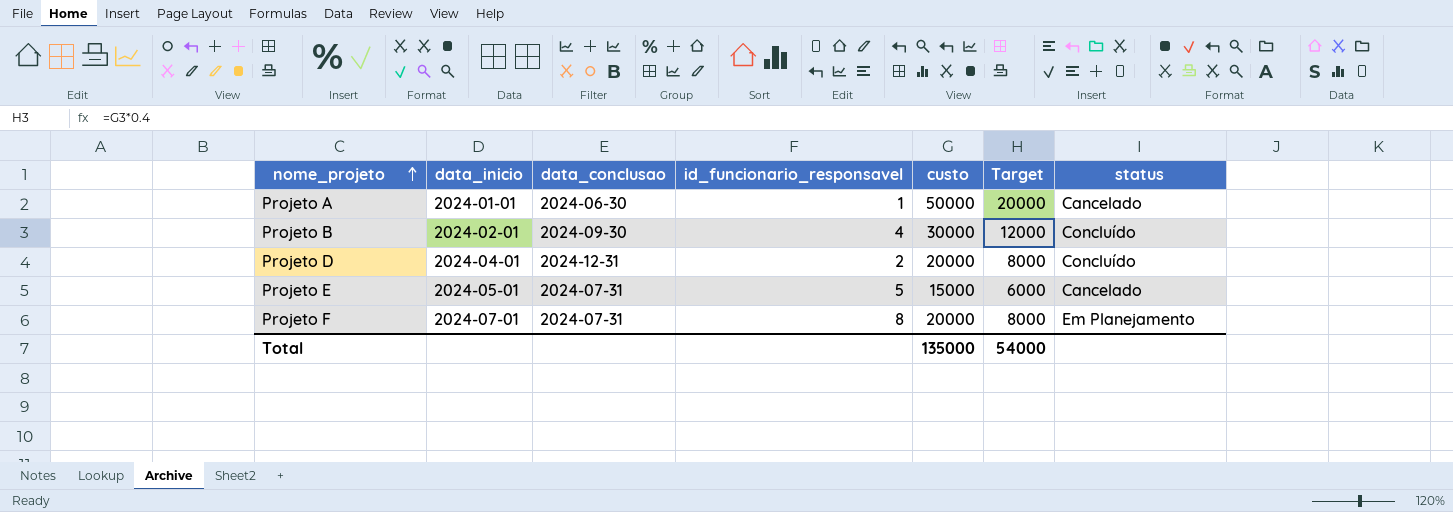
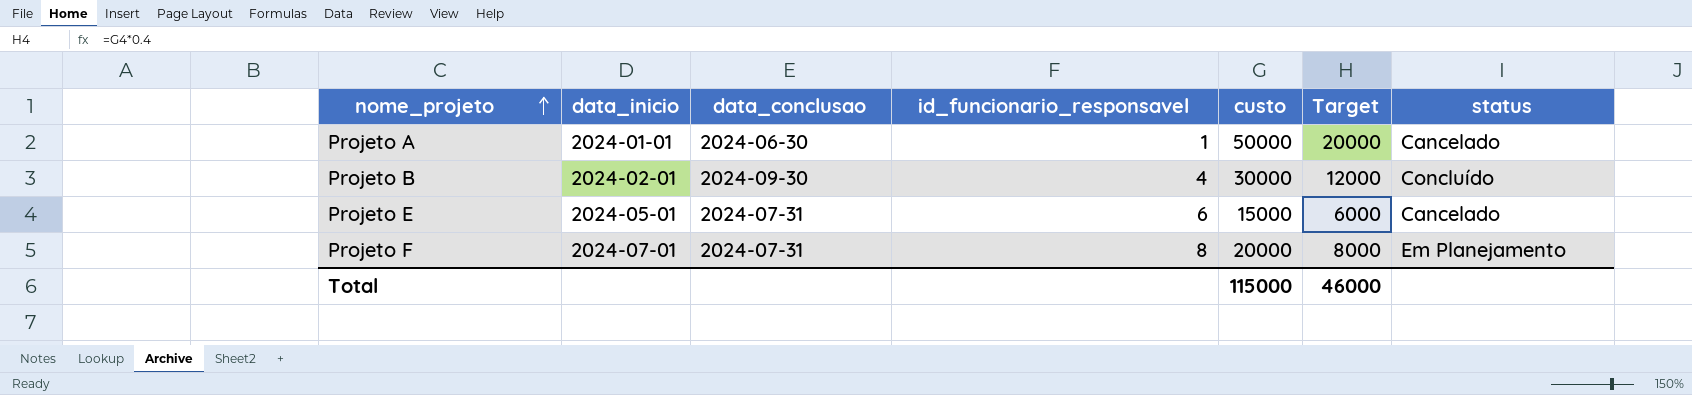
row Projeto D: 2024-04-01 | 2024-12-31 | 2 | 20000 | 8000 | Concluído -> none
Projeto E | id_funcionario_responsavel: 5 -> 6
Total | custo: 135000 -> 115000
Total | Target: 54000 -> 46000

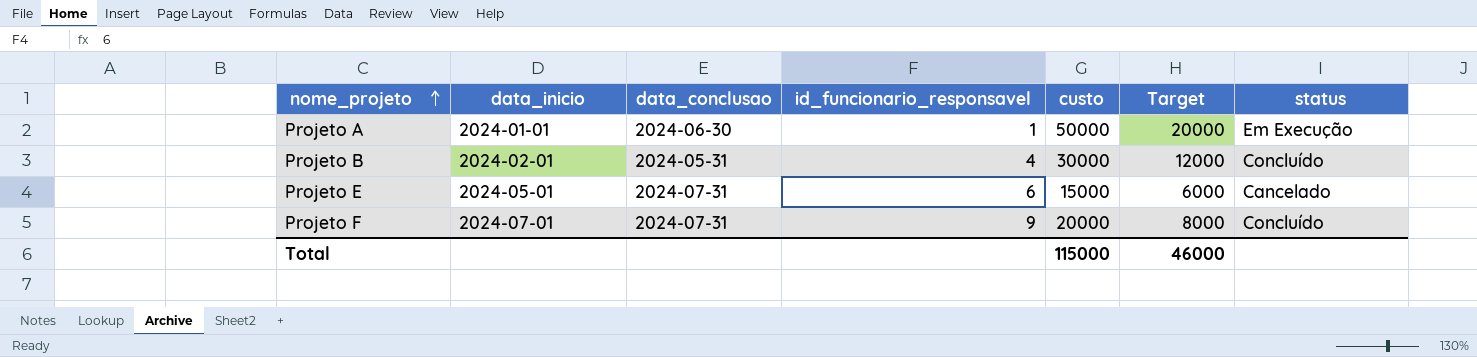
Projeto A | status: Cancelado -> Em Execução
Projeto B | data_conclusao: 2024-09-30 -> 2024-05-31
Projeto F | id_funcionario_responsavel: 8 -> 9
Projeto F | status: Em Planejamento -> Concluído

